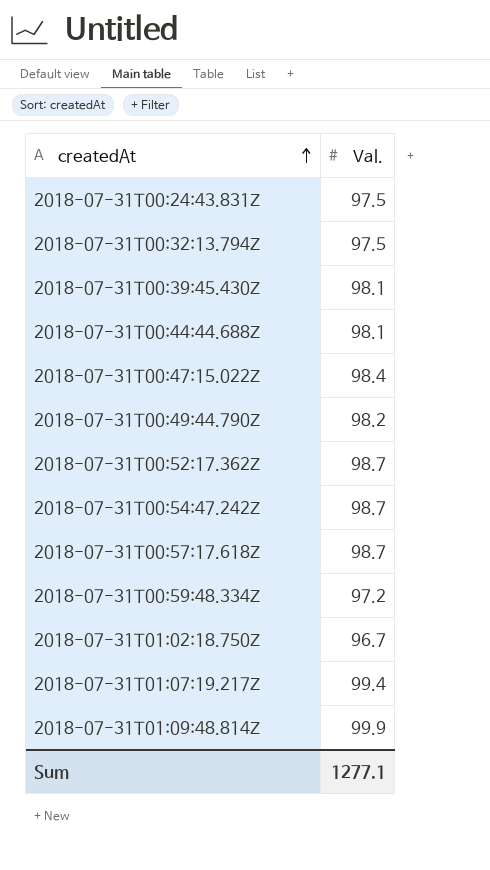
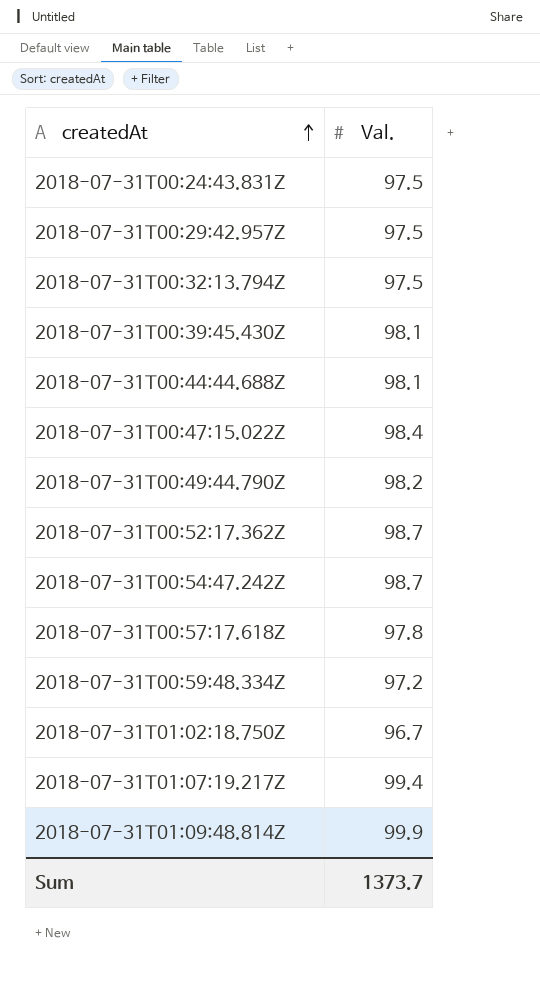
row 2018-07-31T00:29:42.957Z: none -> 97.5
2018-07-31T00:57:17.618Z | Val.: 98.7 -> 97.8
Sum | Val.: 1277.1 -> 1373.7

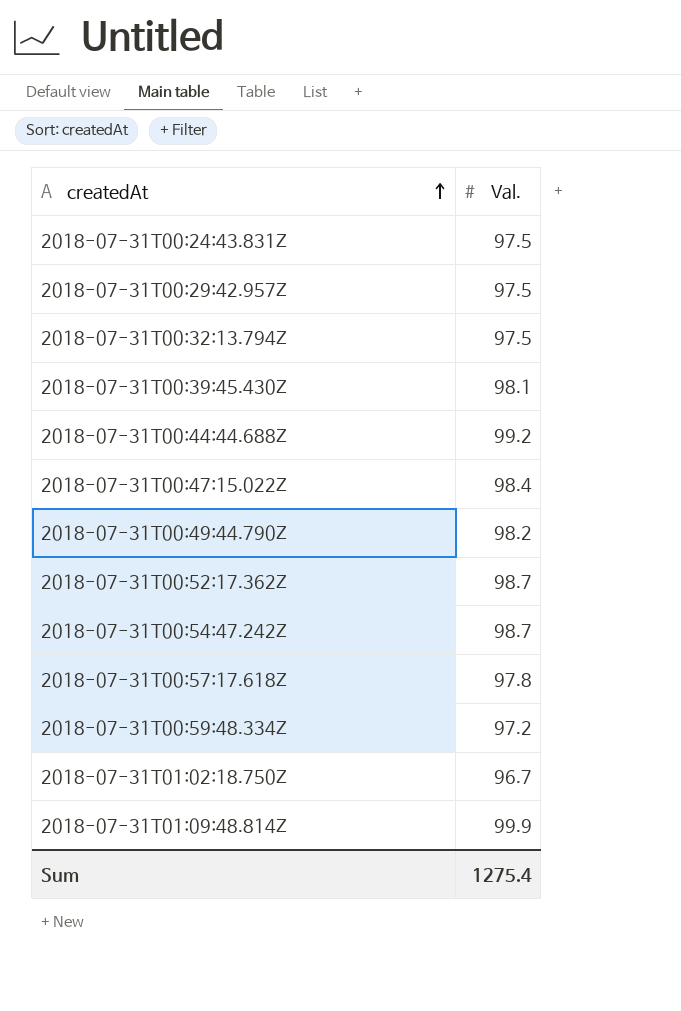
row 2018-07-31T01:07:19.217Z: 99.4 -> none
2018-07-31T00:44:44.688Z | Val.: 98.1 -> 99.2
Sum | Val.: 1373.7 -> 1275.4

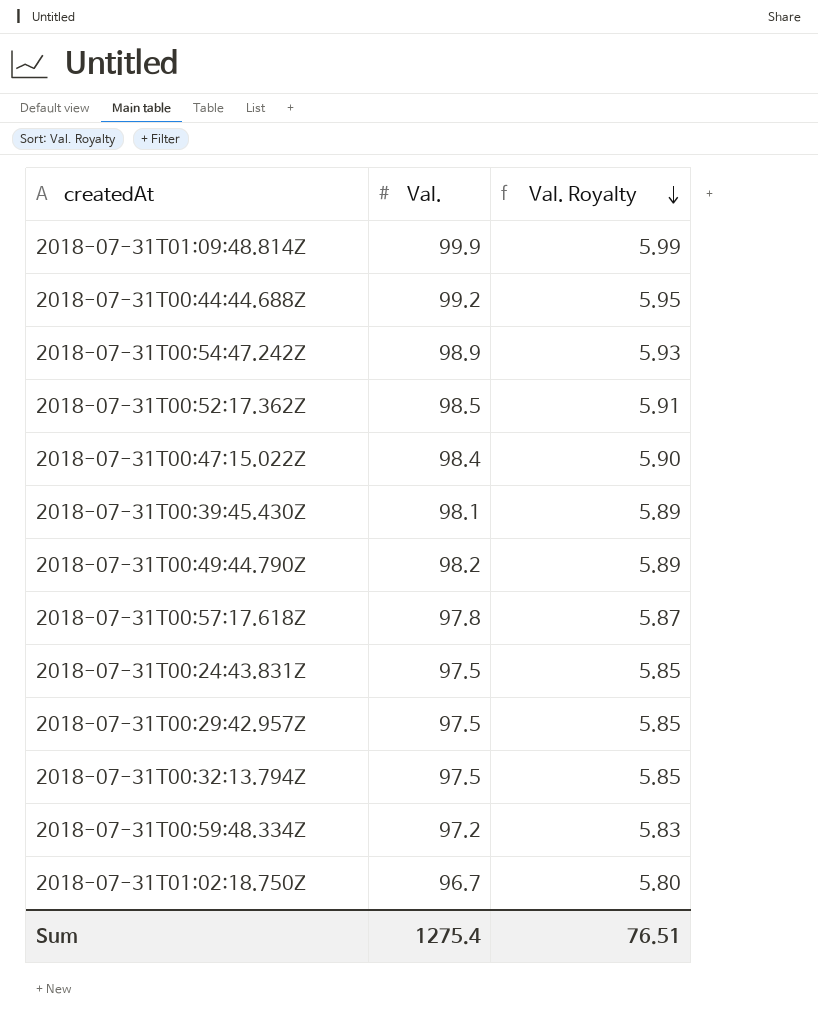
row order: createdAt ascending -> Val. Royalty descending
column Val. Royalty | formula: none -> [Val.] * 0.06
2018-07-31T00:54:47.242Z | Val.: 98.7 -> 98.9
2018-07-31T00:52:17.362Z | Val.: 98.7 -> 98.5

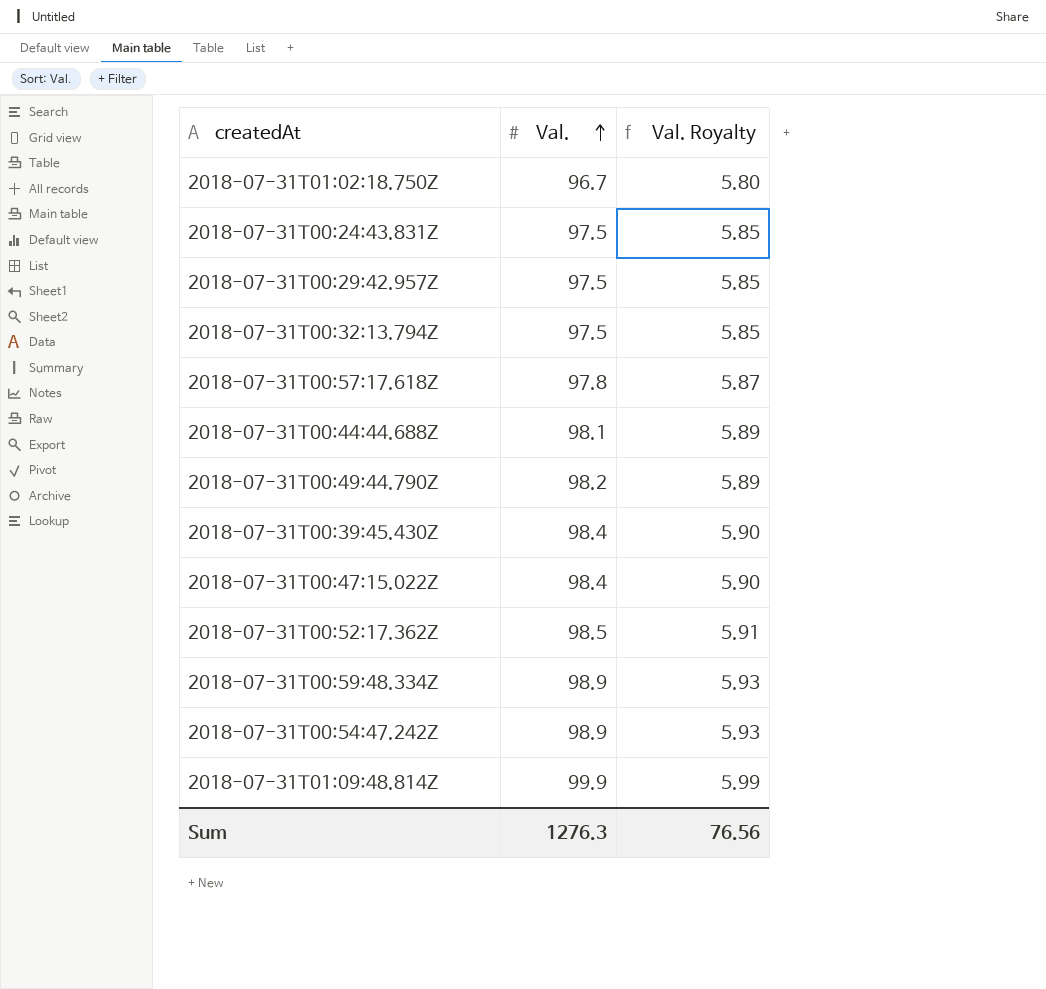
row order: Val. Royalty descending -> Val. ascending
2018-07-31T00:44:44.688Z | Val.: 99.2 -> 98.1
2018-07-31T00:44:44.688Z | Val. Royalty: 5.95 -> 5.89
2018-07-31T00:39:45.430Z | Val.: 98.1 -> 98.4
2018-07-31T00:39:45.430Z | Val. Royalty: 5.89 -> 5.90
2018-07-31T00:59:48.334Z | Val.: 97.2 -> 98.9
2018-07-31T00:59:48.334Z | Val. Royalty: 5.83 -> 5.93
Sum | Val.: 1275.4 -> 1276.3
Sum | Val. Royalty: 76.51 -> 76.56

